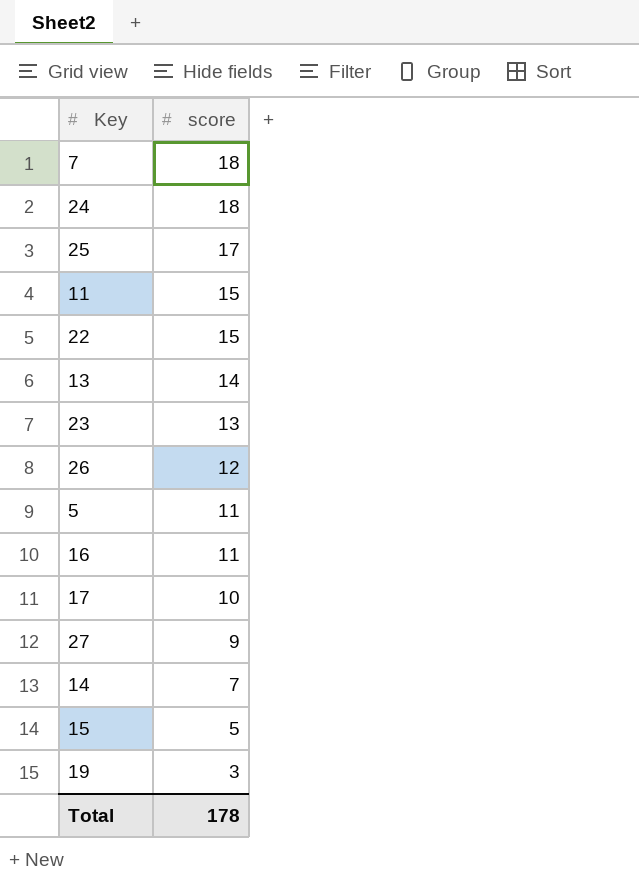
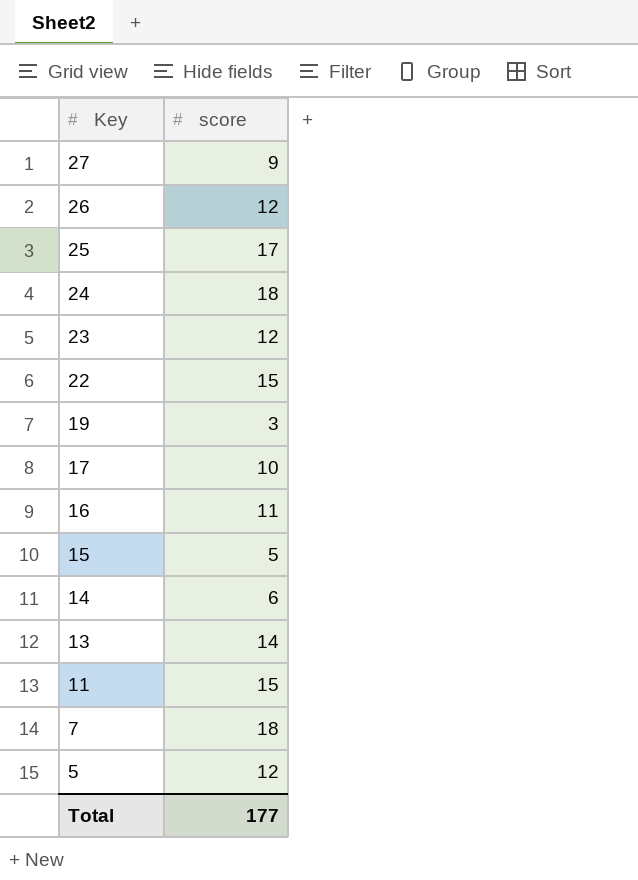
row order: score descending -> Key descending
23 | score: 13 -> 12
14 | score: 7 -> 6
5 | score: 11 -> 12
Total | score: 178 -> 177

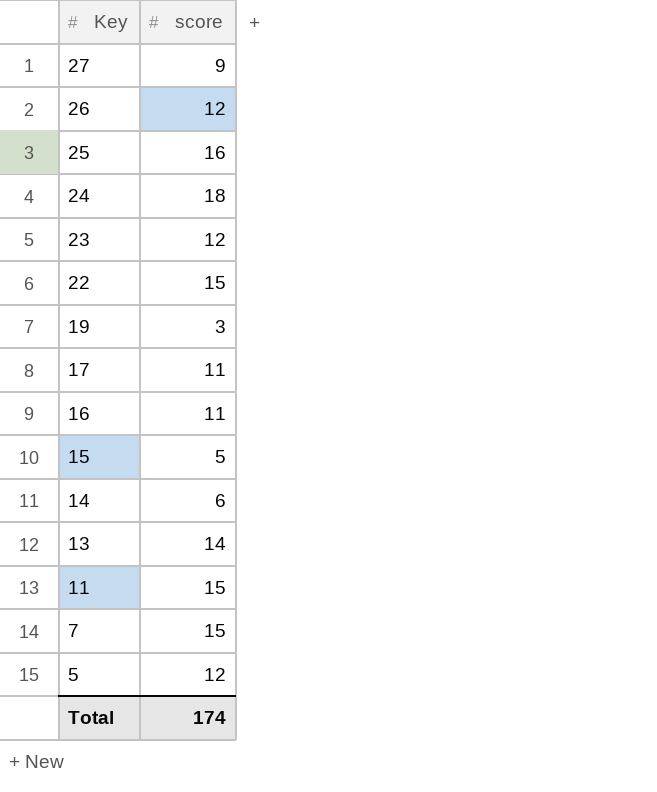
25 | score: 17 -> 16
17 | score: 10 -> 11
7 | score: 18 -> 15
Total | score: 177 -> 174

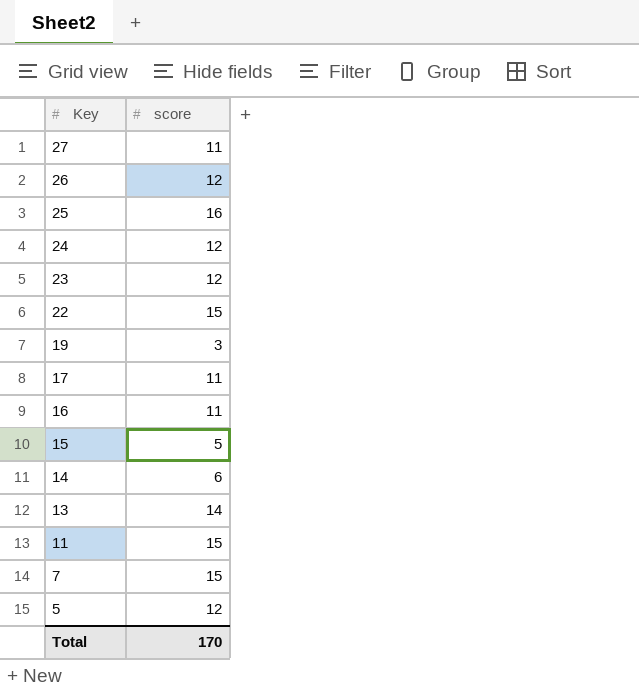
27 | score: 9 -> 11
24 | score: 18 -> 12
Total | score: 174 -> 170

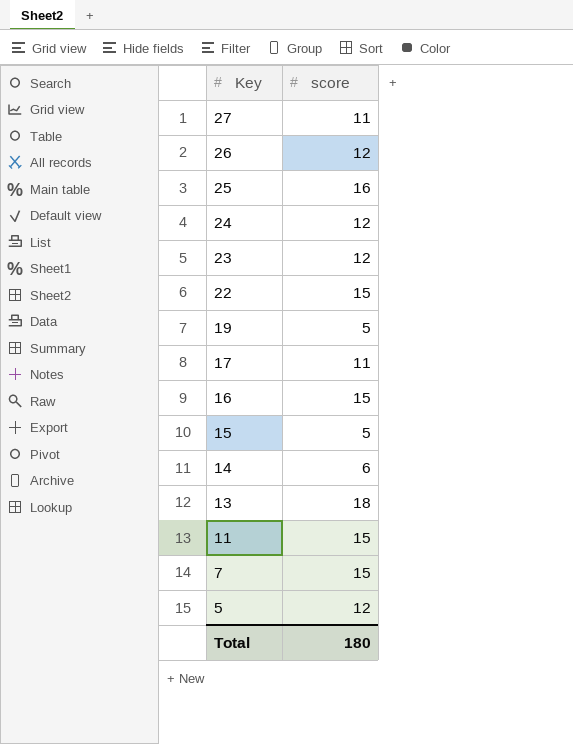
19 | score: 3 -> 5
16 | score: 11 -> 15
13 | score: 14 -> 18
Total | score: 170 -> 180

